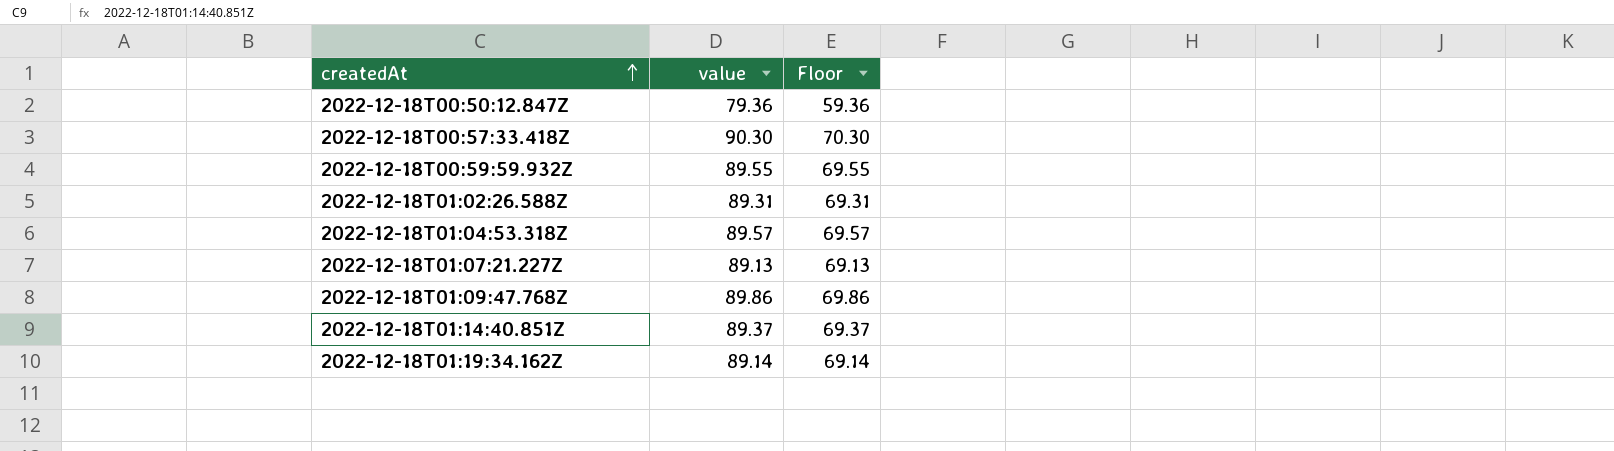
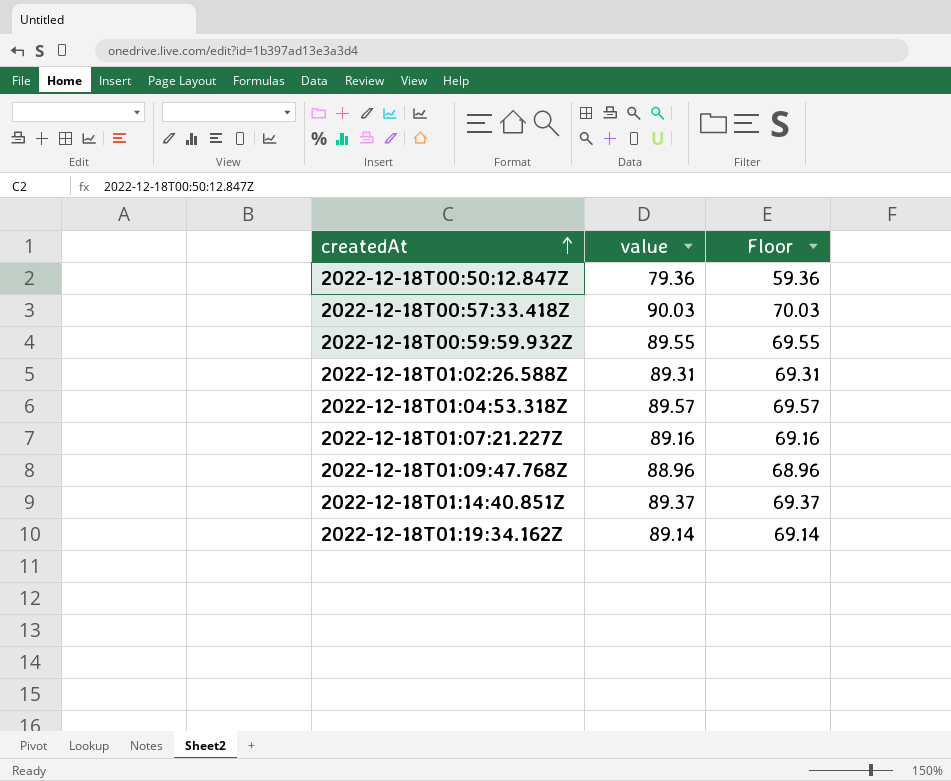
2022-12-18T00:57:33.418Z | value: 90.30 -> 90.03
2022-12-18T00:57:33.418Z | Floor: 70.30 -> 70.03
2022-12-18T01:07:21.227Z | value: 89.13 -> 89.16
2022-12-18T01:07:21.227Z | Floor: 69.13 -> 69.16
2022-12-18T01:09:47.768Z | value: 89.86 -> 88.96
2022-12-18T01:09:47.768Z | Floor: 69.86 -> 68.96

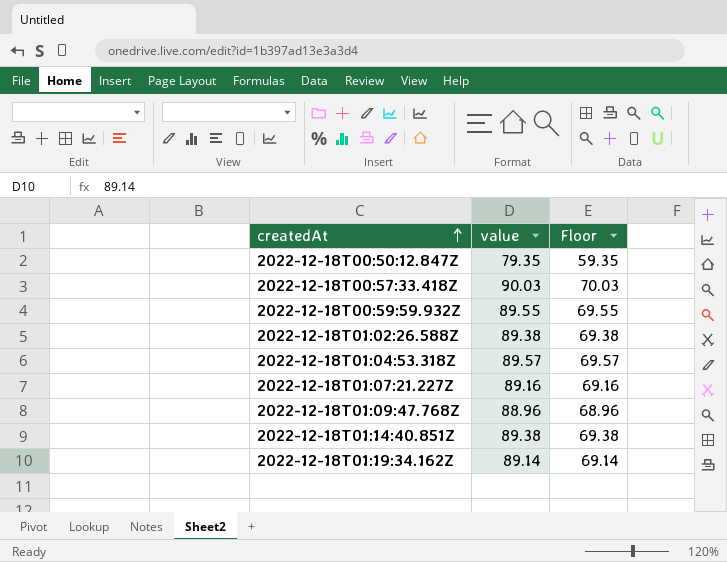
2022-12-18T00:50:12.847Z | value: 79.36 -> 79.35
2022-12-18T00:50:12.847Z | Floor: 59.36 -> 59.35
2022-12-18T01:02:26.588Z | value: 89.31 -> 89.38
2022-12-18T01:02:26.588Z | Floor: 69.31 -> 69.38
2022-12-18T01:14:40.851Z | value: 89.37 -> 89.38
2022-12-18T01:14:40.851Z | Floor: 69.37 -> 69.38

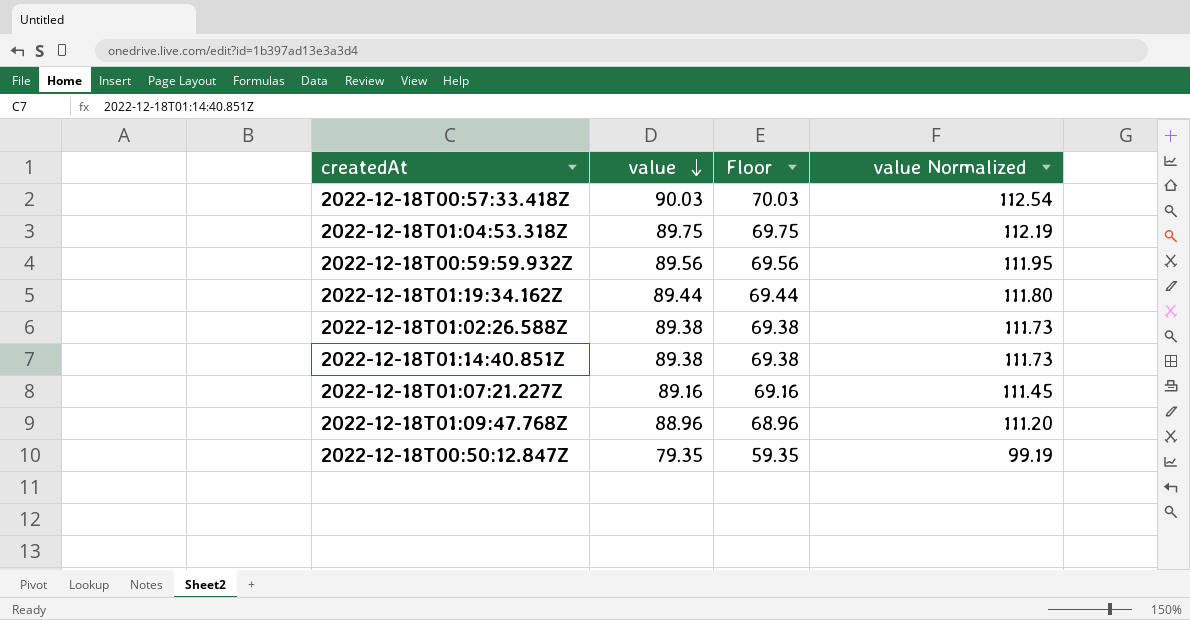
row order: createdAt ascending -> value descending
column value Normalized | formula: none -> [value] * 1.25
2022-12-18T01:04:53.318Z | value: 89.57 -> 89.75
2022-12-18T01:04:53.318Z | Floor: 69.57 -> 69.75
2022-12-18T00:59:59.932Z | value: 89.55 -> 89.56
2022-12-18T00:59:59.932Z | Floor: 69.55 -> 69.56
2022-12-18T01:19:34.162Z | value: 89.14 -> 89.44
2022-12-18T01:19:34.162Z | Floor: 69.14 -> 69.44

